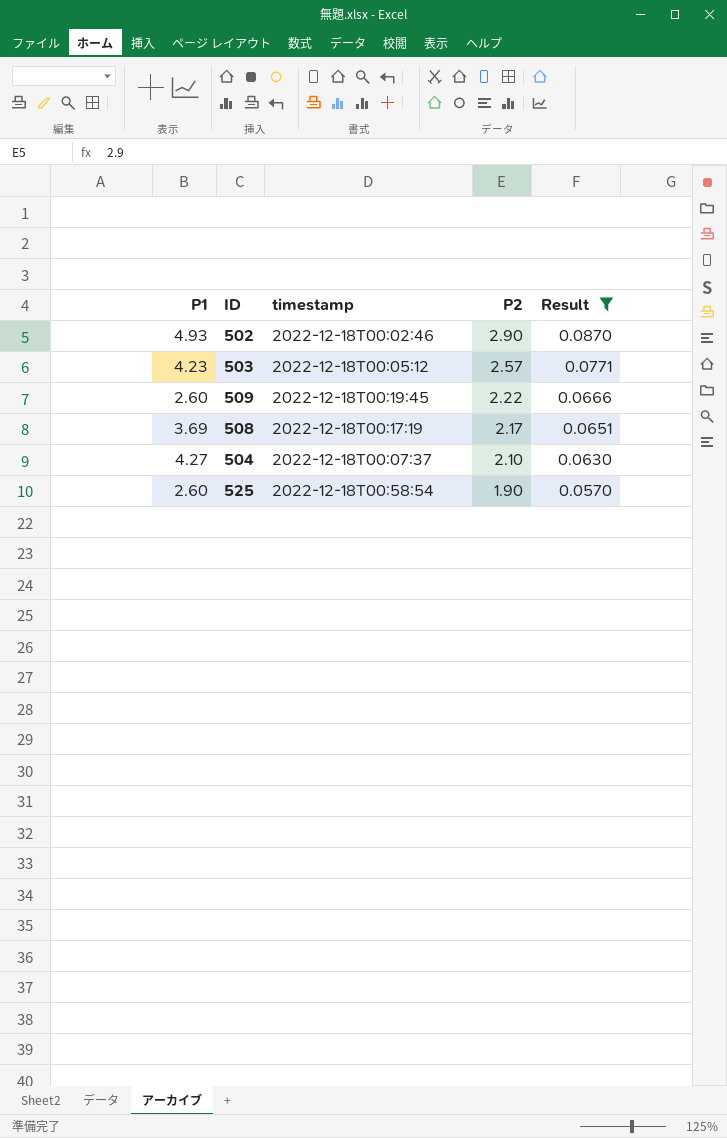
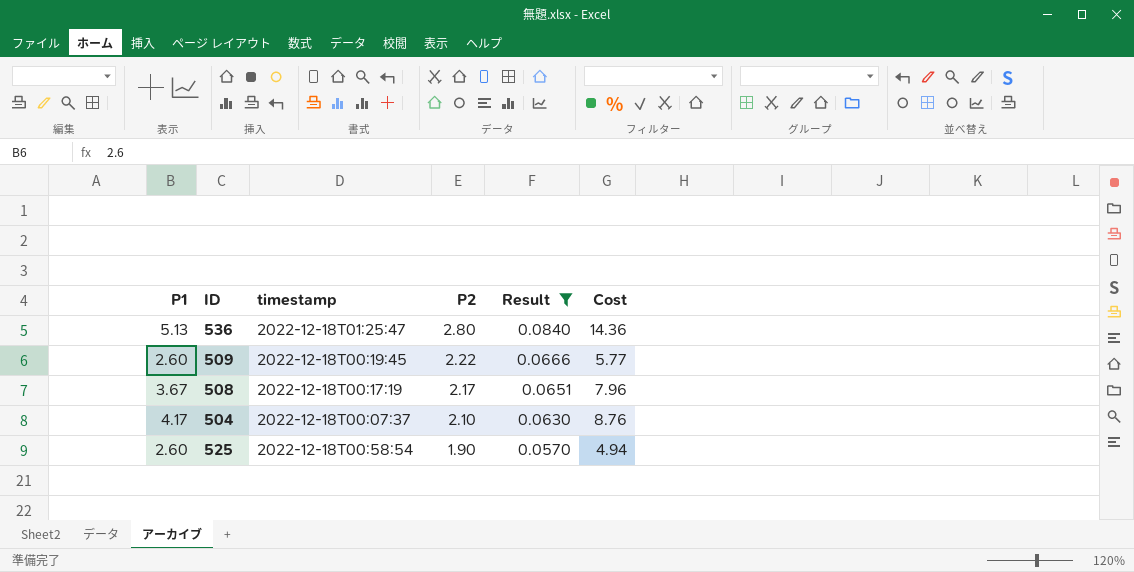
column Cost | formula: none -> [P1] * [P2]
row 502: 4.93 | 2022-12-18T00:02:46 | 2.90 | 0.0870 -> none
row 503: 4.23 | 2022-12-18T00:05:12 | 2.57 | 0.0771 -> none
row 536: none -> 5.13 | 2022-12-18T01:25:47 | 2.80 | 0.0840 | 14.36
508 | P1: 3.69 -> 3.67
504 | P1: 4.27 -> 4.17

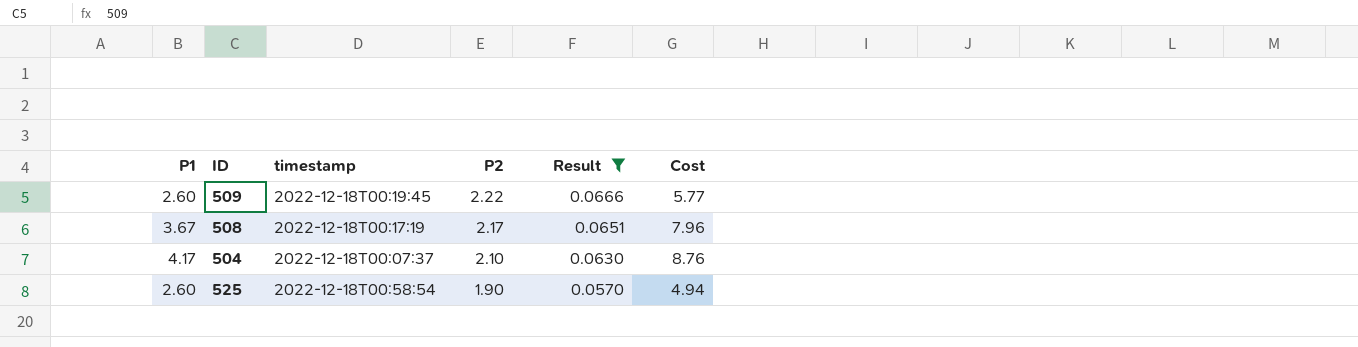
row 536: 5.13 | 2022-12-18T01:25:47 | 2.80 | 0.0840 | 14.36 -> none

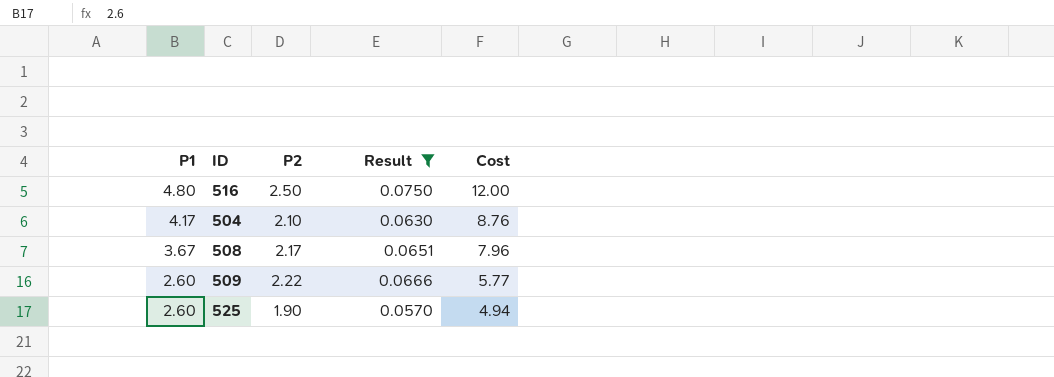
row order: P2 descending -> P1 descending
column timestamp | position: 3 -> none
row 516: none -> 4.80 | 2.50 | 0.0750 | 12.00

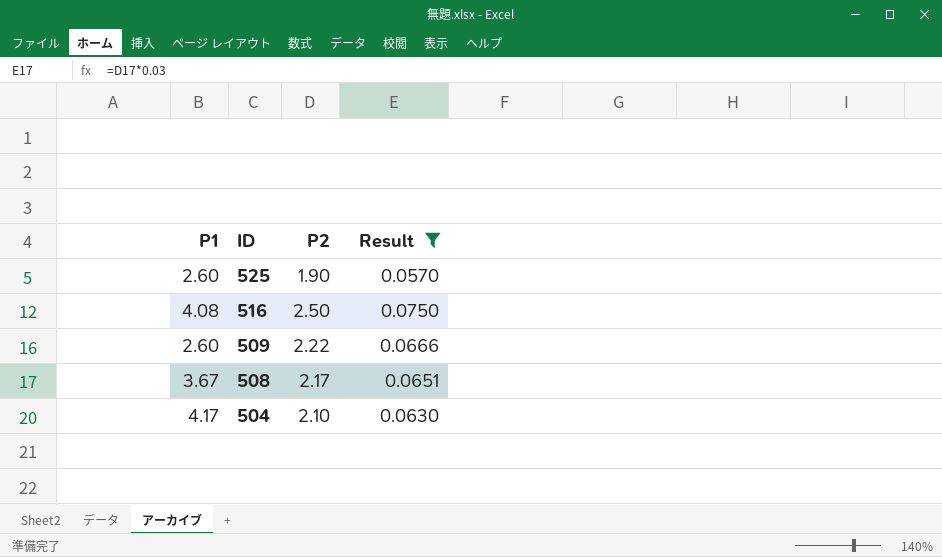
row order: P1 descending -> ID descending
column Cost | formula: [P1] * [P2] -> none
516 | P1: 4.80 -> 4.08

